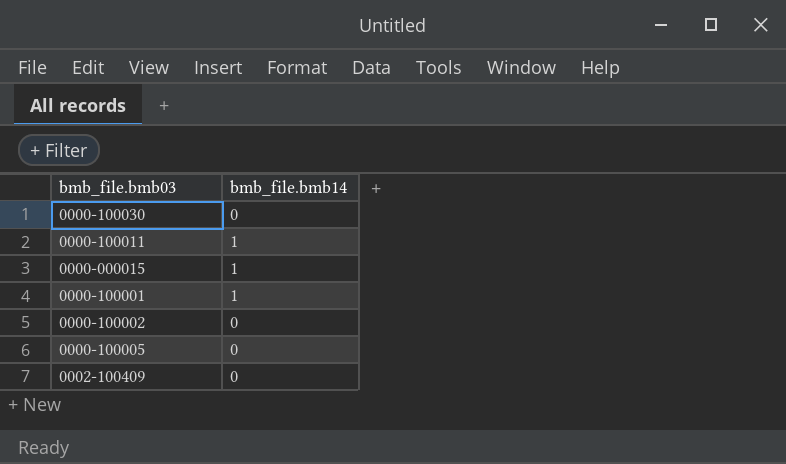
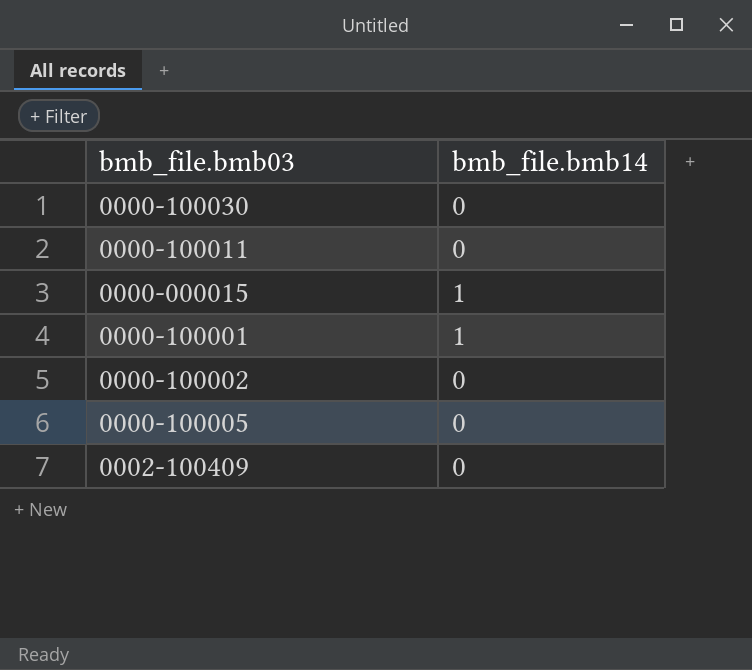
0000-100011 | bmb_file.bmb14: 1 -> 0

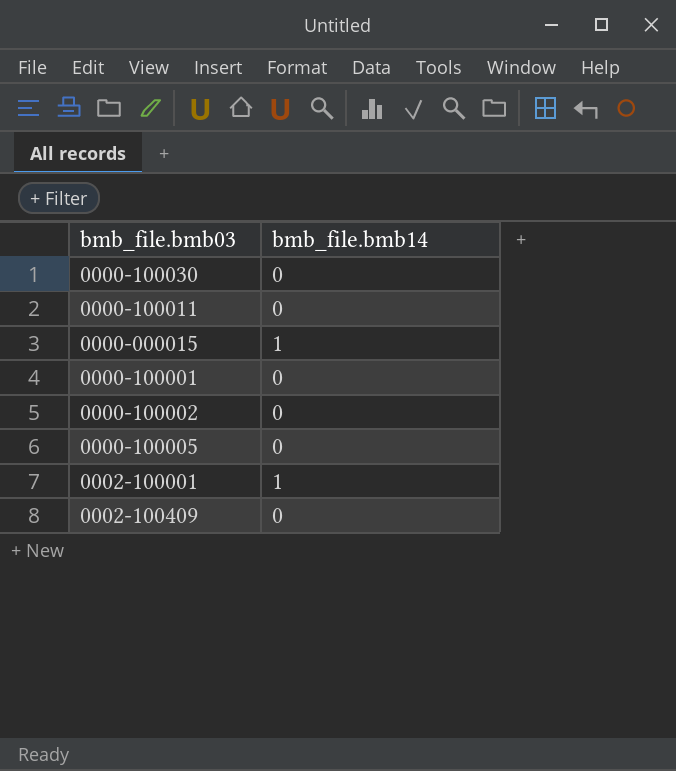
0000-100001 | bmb_file.bmb14: 1 -> 0
row 0002-100001: none -> 1

